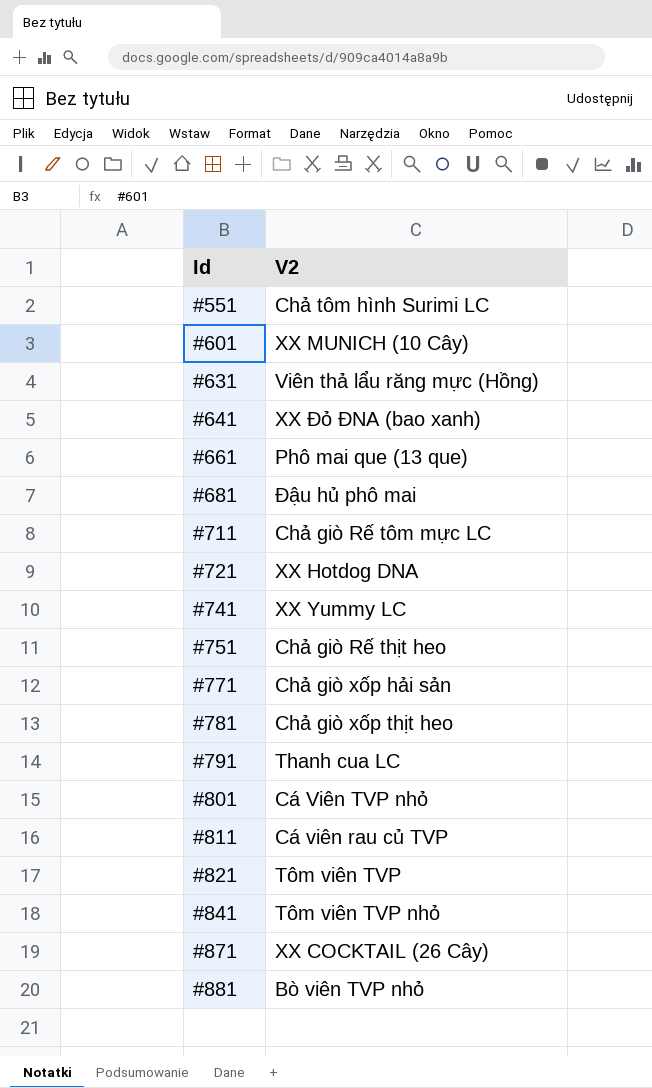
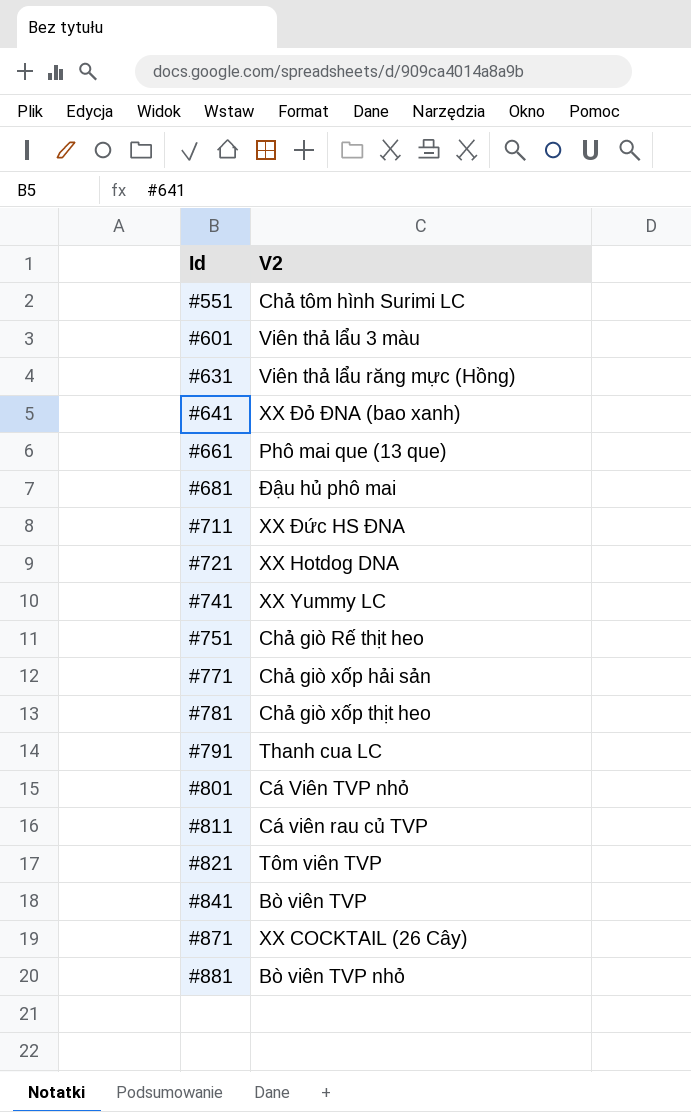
#601 | V2: XX MUNICH (10 Cây) -> Viên thả lẩu 3 màu
#711 | V2: Chả giò Rế tôm mực LC -> XX Đức HS ĐNA
#841 | V2: Tôm viên TVP nhỏ -> Bò viên TVP

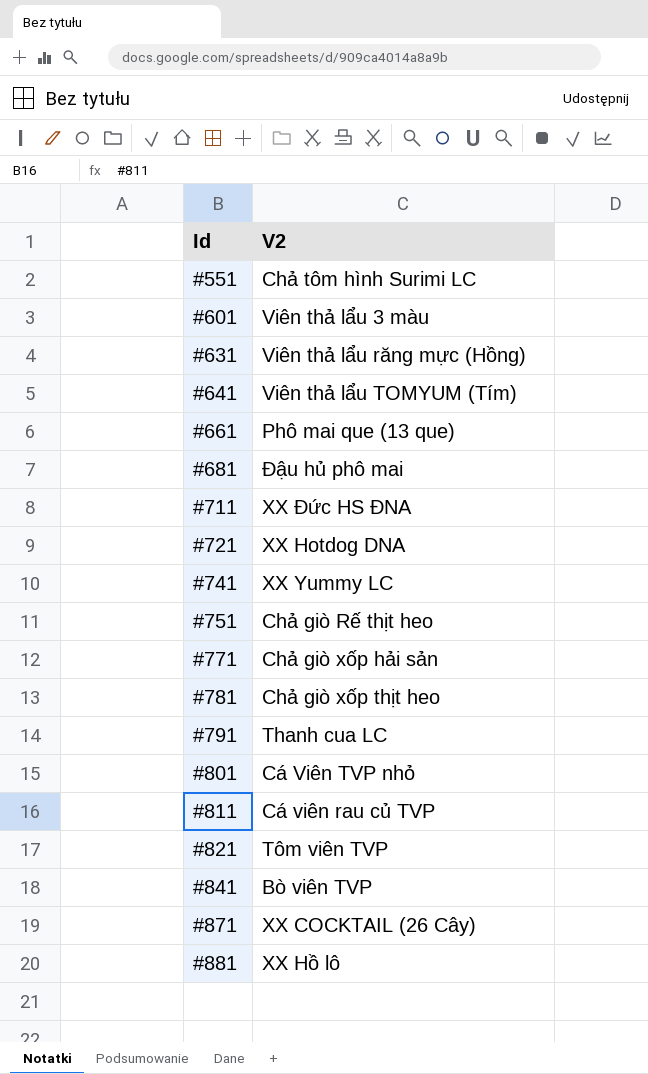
#641 | V2: XX Đỏ ĐNA (bao xanh) -> Viên thả lẩu TOMYUM (Tím)
#881 | V2: Bò viên TVP nhỏ -> XX Hồ lô

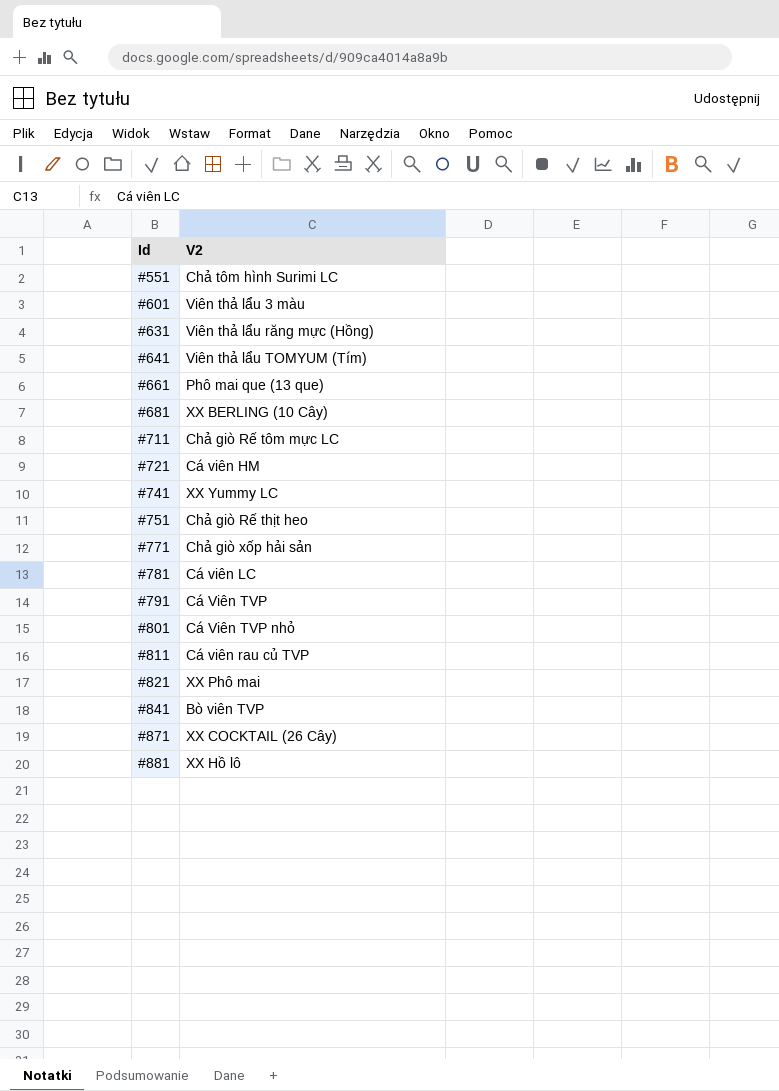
#681 | V2: Đậu hủ phô mai -> XX BERLING (10 Cây)
#711 | V2: XX Đức HS ĐNA -> Chả giò Rế tôm mực LC
#721 | V2: XX Hotdog DNA -> Cá viên HM
#781 | V2: Chả giò xốp thịt heo -> Cá viên LC
#791 | V2: Thanh cua LC -> Cá Viên TVP
#821 | V2: Tôm viên TVP -> XX Phô mai

